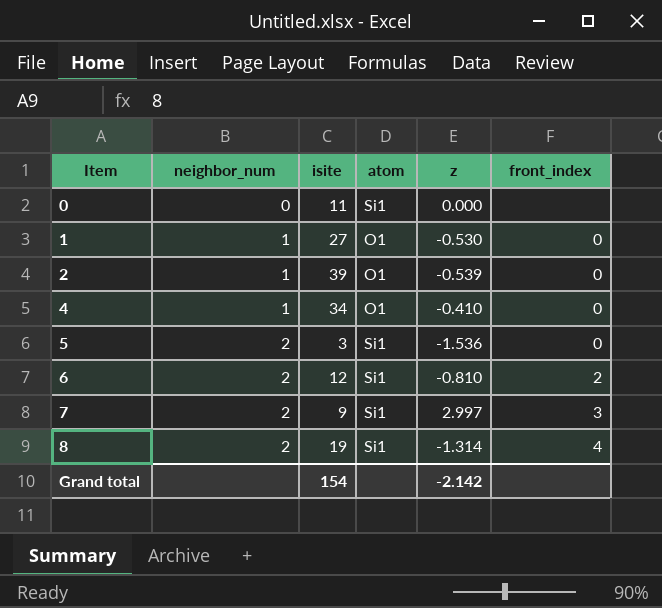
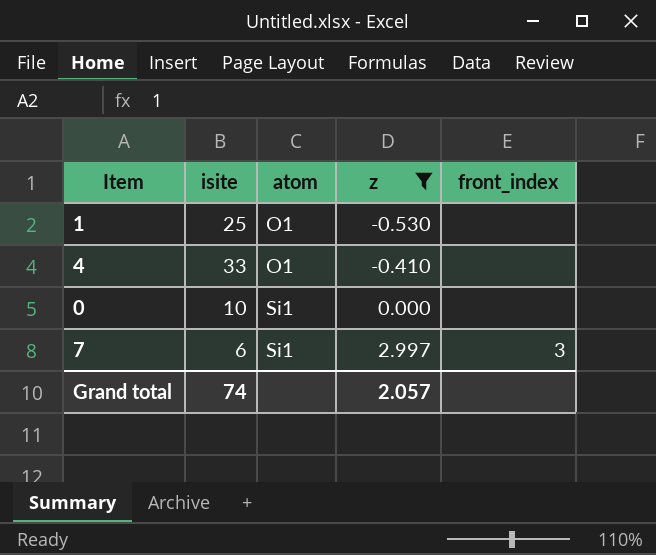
filter: none -> z >= -0.530
row order: Item ascending -> atom ascending
column neighbor_num | position: 2 -> none
1 | isite: 27 -> 25
1 | front_index: 0 -> none
4 | isite: 34 -> 33
4 | front_index: 0 -> none
0 | isite: 11 -> 10
7 | isite: 9 -> 6
Grand total | isite: 154 -> 74
Grand total | z: -2.142 -> 2.057

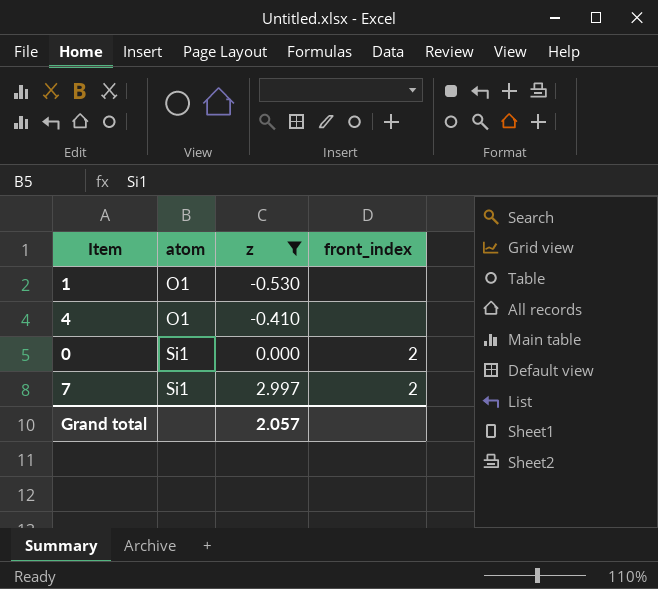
column isite | position: 2 -> none
0 | front_index: none -> 2
7 | front_index: 3 -> 2

